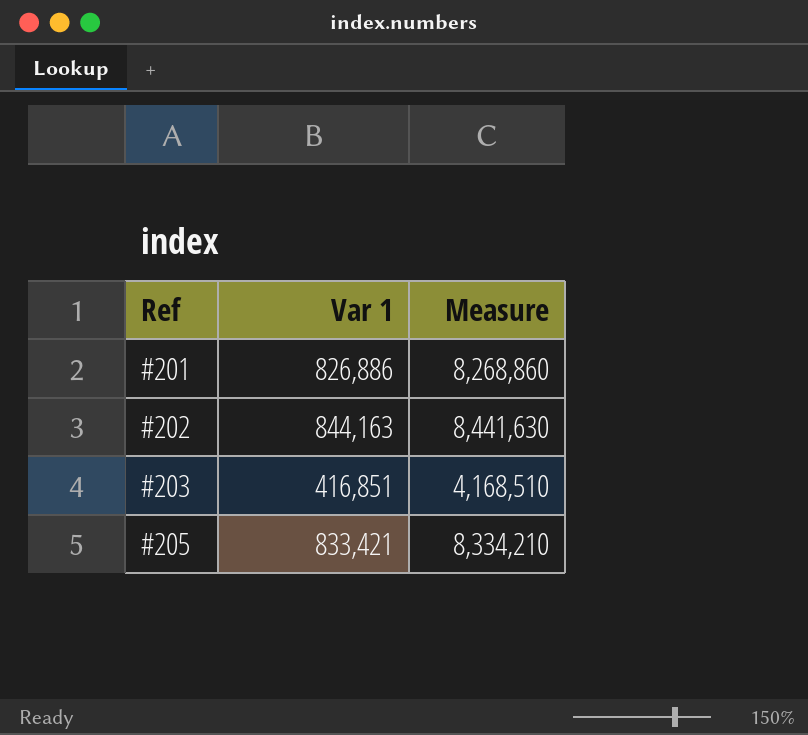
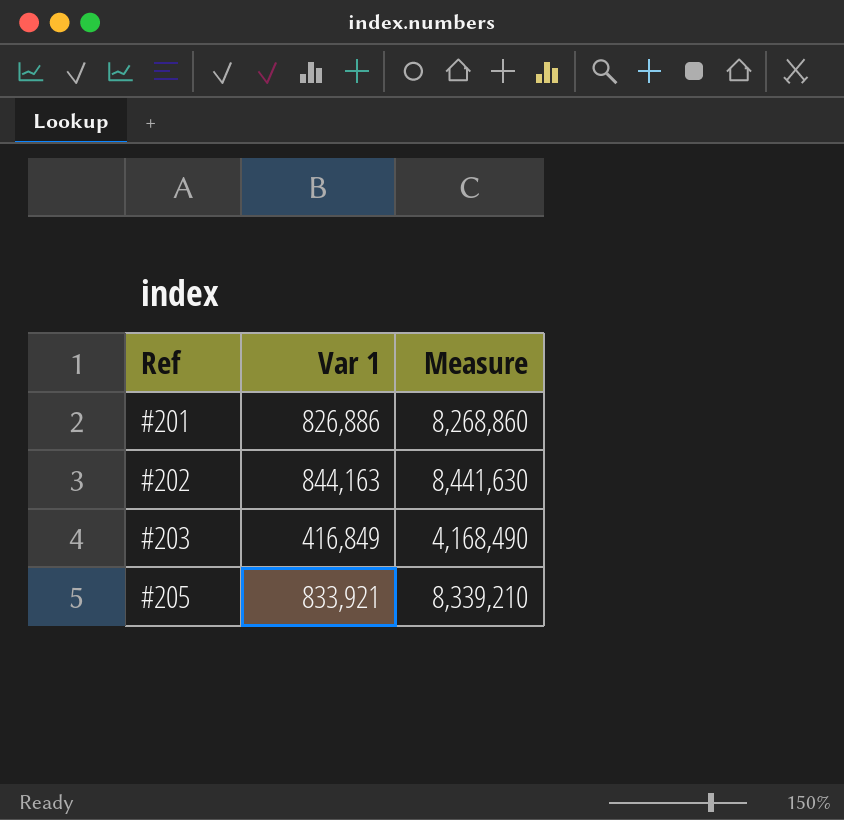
#203 | Var 1: 416,851 -> 416,849
#203 | Measure: 4,168,510 -> 4,168,490
#205 | Var 1: 833,421 -> 833,921
#205 | Measure: 8,334,210 -> 8,339,210

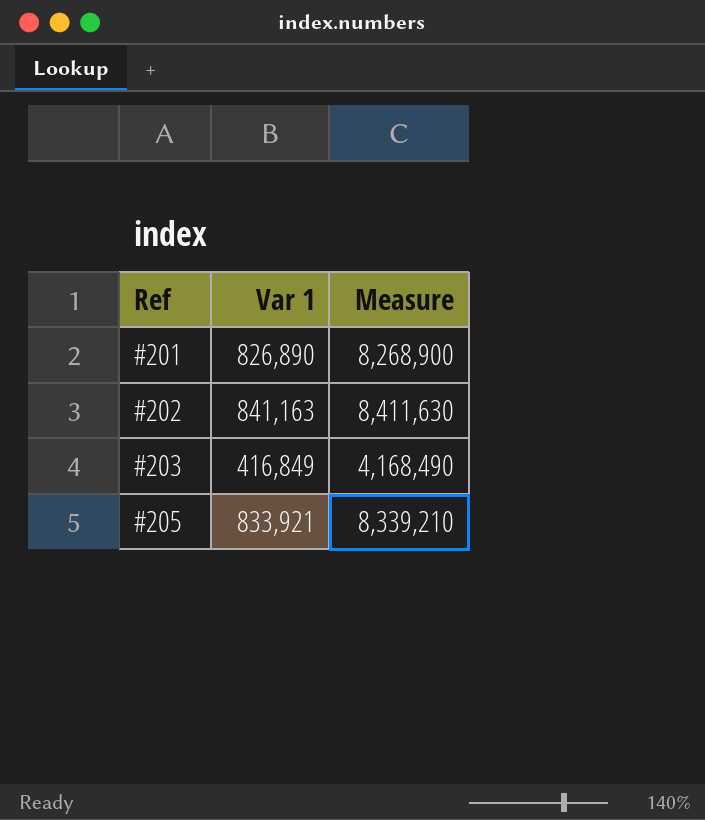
#201 | Var 1: 826,886 -> 826,890
#201 | Measure: 8,268,860 -> 8,268,900
#202 | Var 1: 844,163 -> 841,163
#202 | Measure: 8,441,630 -> 8,411,630

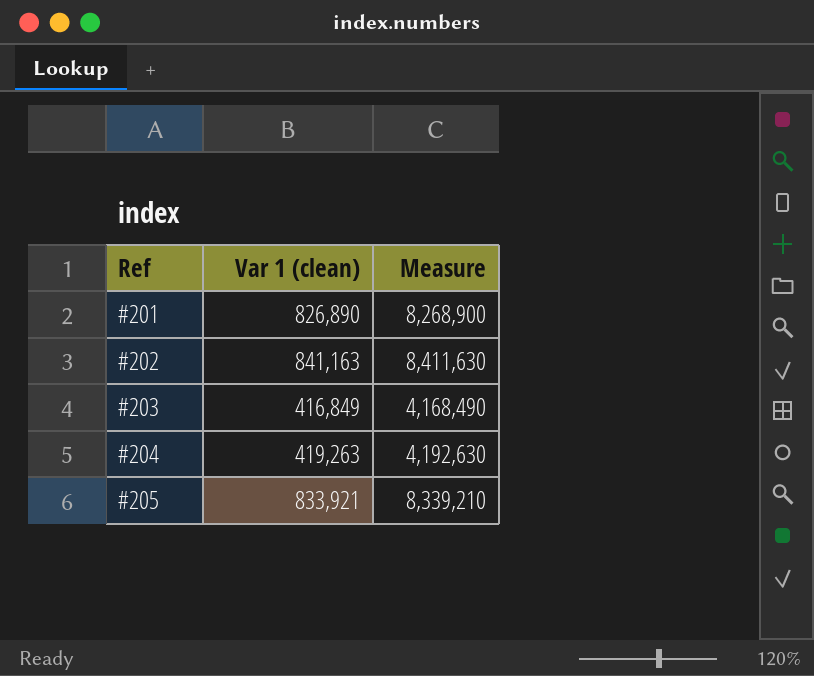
column name: Var 1 -> Var 1 (clean)
row #204: none -> 419,263 | 4,192,630

